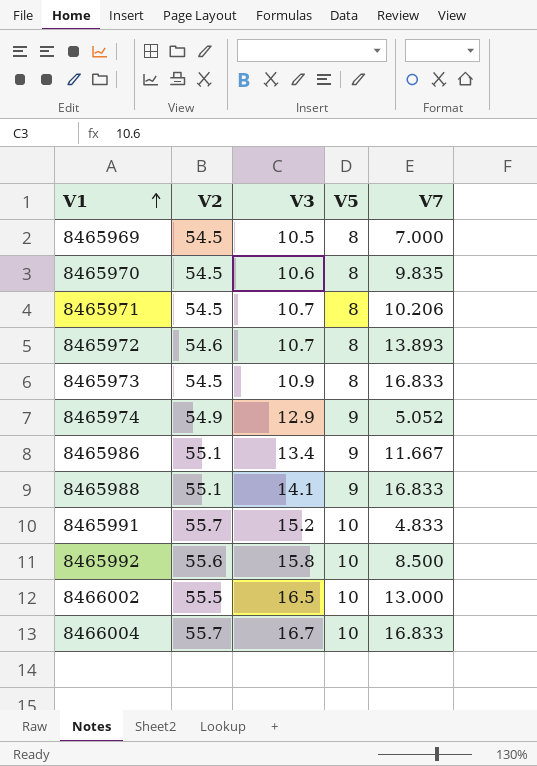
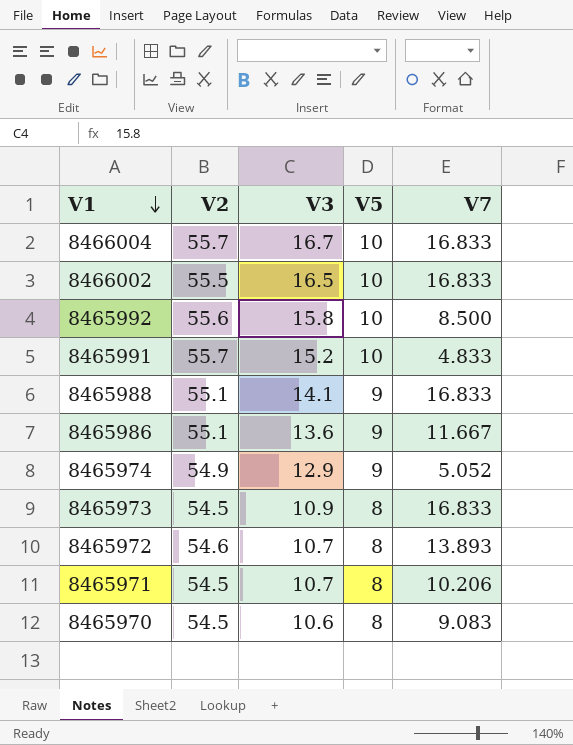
row order: V1 ascending -> V1 descending
row 8465969: 54.5 | 10.5 | 8 | 7.000 -> none
8466002 | V7: 13.000 -> 16.833
8465986 | V3: 13.4 -> 13.6
8465970 | V7: 9.835 -> 9.083

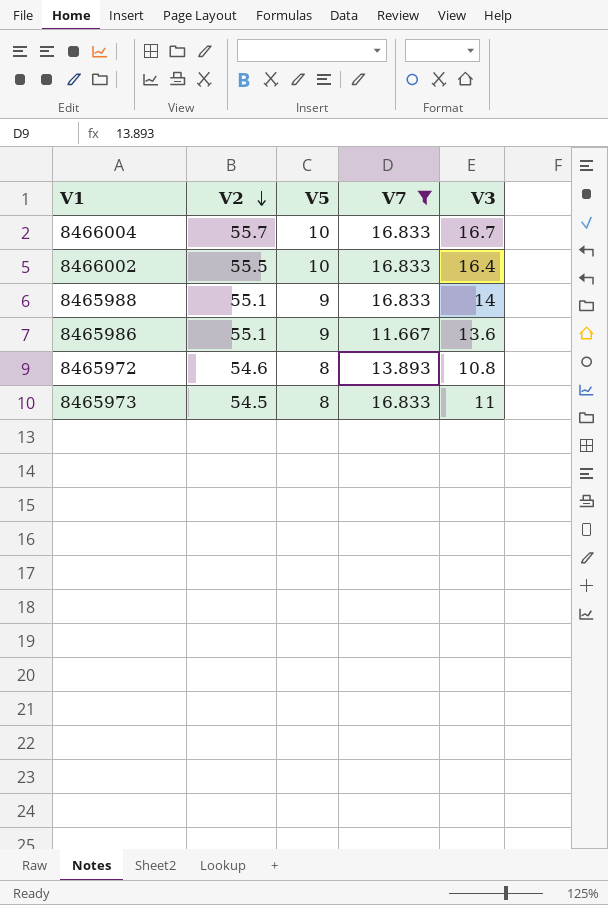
filter: none -> V7 >= 11.667
row order: V1 descending -> V2 descending
column V3 | position: 3 -> 5
8466002 | V3: 16.5 -> 16.4
8465988 | V3: 14.1 -> 14
8465972 | V3: 10.7 -> 10.8
8465973 | V3: 10.9 -> 11

